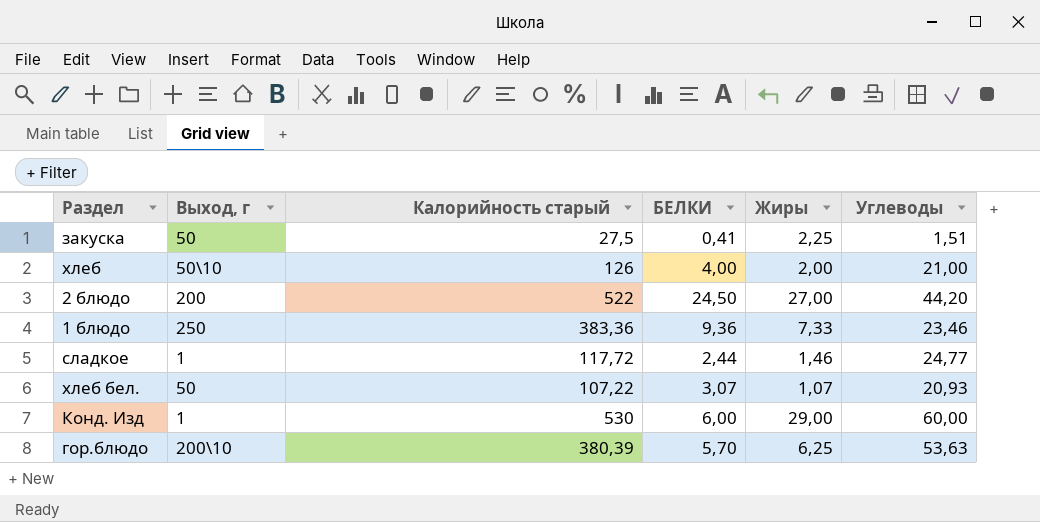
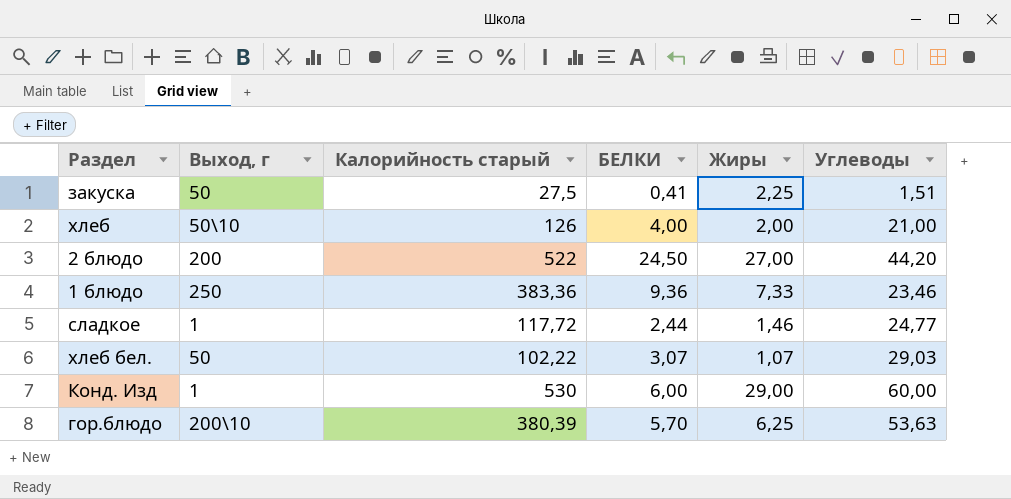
хлеб бел. | Калорийность старый: 107,22 -> 102,22
хлеб бел. | Углеводы: 20,93 -> 29,03

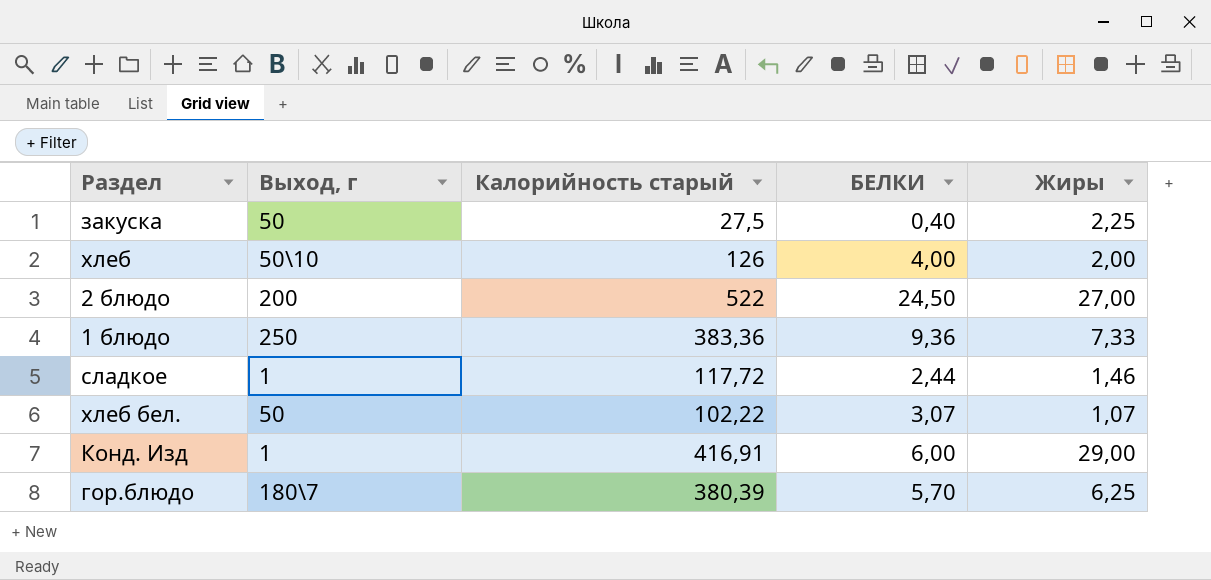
column Углеводы | position: 6 -> none
закуска | БЕЛКИ: 0,41 -> 0,40
Конд. Изд | Калорийность старый: 530 -> 416,91
гор.блюдо | Выход, г: 200\10 -> 180\7

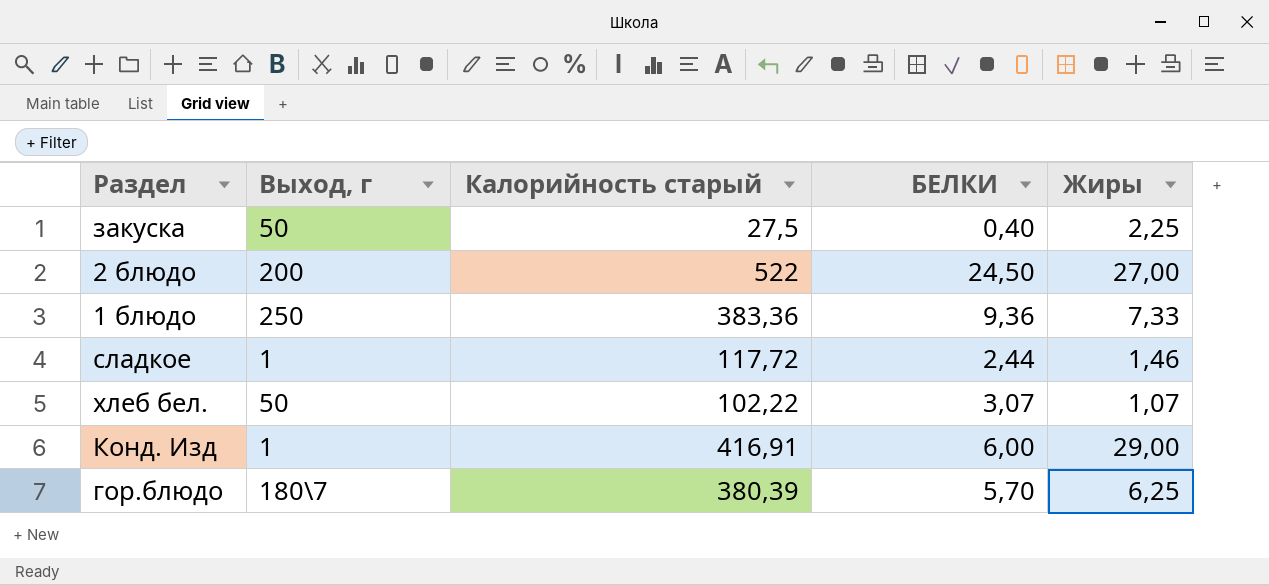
row хлеб: 50\10 | 126 | 4,00 | 2,00 -> none

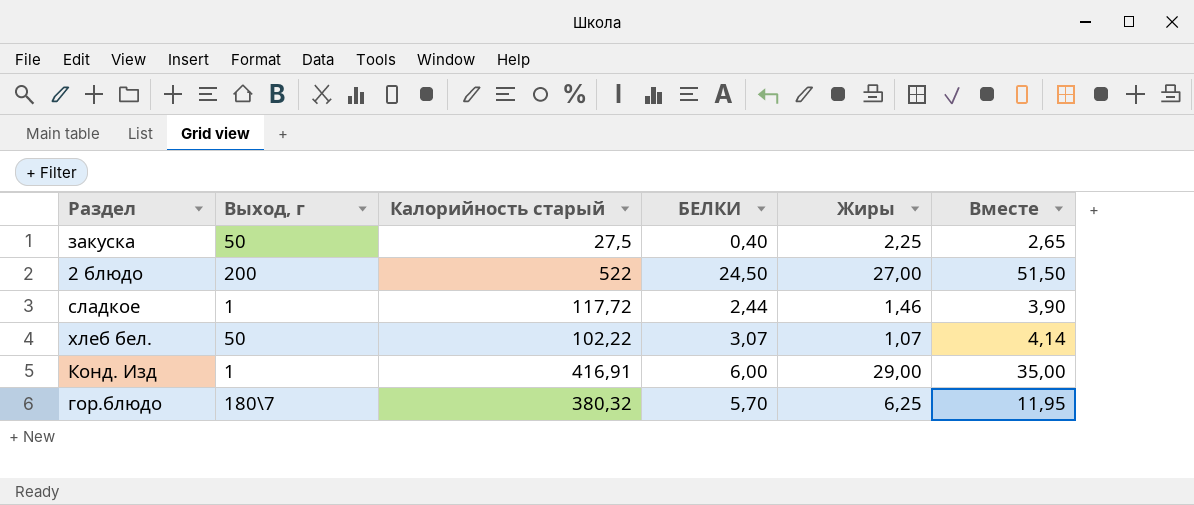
column Вместе | formula: none -> [БЕЛКИ] + [Жиры]
row 1 блюдо: 250 | 383,36 | 9,36 | 7,33 -> none
гор.блюдо | Калорийность старый: 380,39 -> 380,32

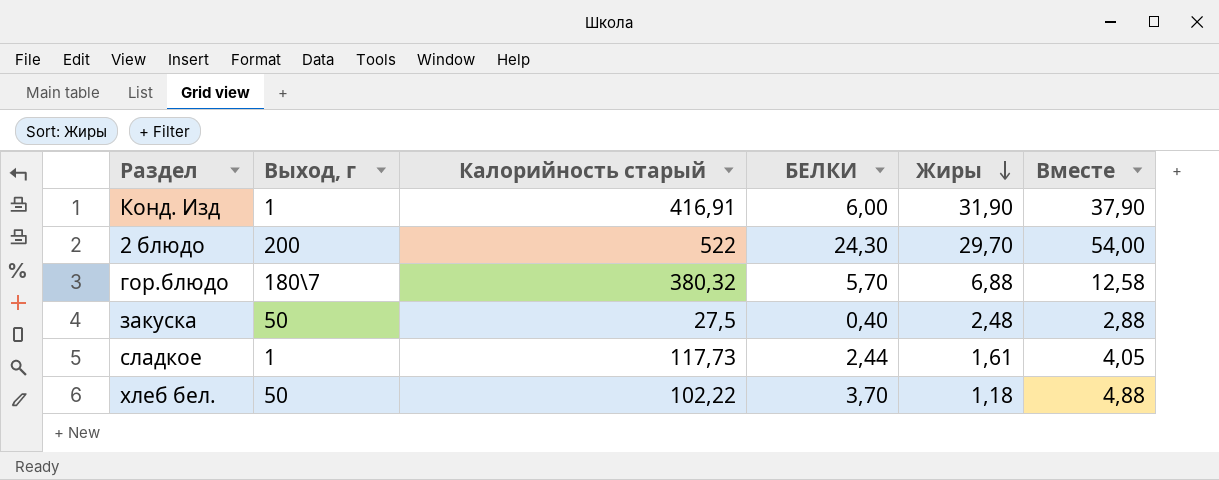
row order: none -> Жиры descending
Конд. Изд | Жиры: 29,00 -> 31,90
Конд. Изд | Вместе: 35,00 -> 37,90
2 блюдо | БЕЛКИ: 24,50 -> 24,30
2 блюдо | Жиры: 27,00 -> 29,70
2 блюдо | Вместе: 51,50 -> 54,00
гор.блюдо | Жиры: 6,25 -> 6,88
гор.блюдо | Вместе: 11,95 -> 12,58
закуска | Жиры: 2,25 -> 2,48
закуска | Вместе: 2,65 -> 2,88
сладкое | Калорийность старый: 117,72 -> 117,73
сладкое | Жиры: 1,46 -> 1,61
сладкое | Вместе: 3,90 -> 4,05
хлеб бел. | БЕЛКИ: 3,07 -> 3,70
хлеб бел. | Жиры: 1,07 -> 1,18
хлеб бел. | Вместе: 4,14 -> 4,88

